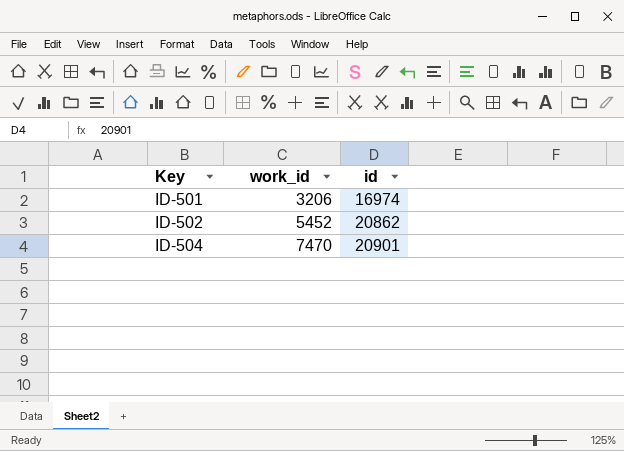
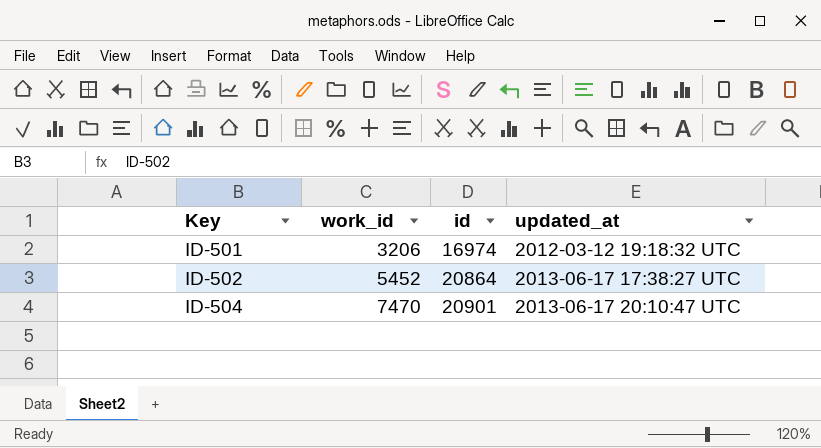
column updated_at | position: none -> 4
ID-502 | id: 20862 -> 20864

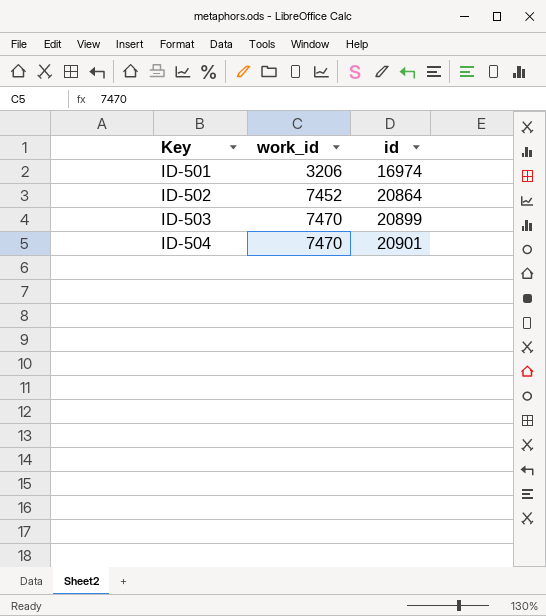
column updated_at | position: 4 -> none
ID-502 | work_id: 5452 -> 7452
row ID-503: none -> 7470 | 20899

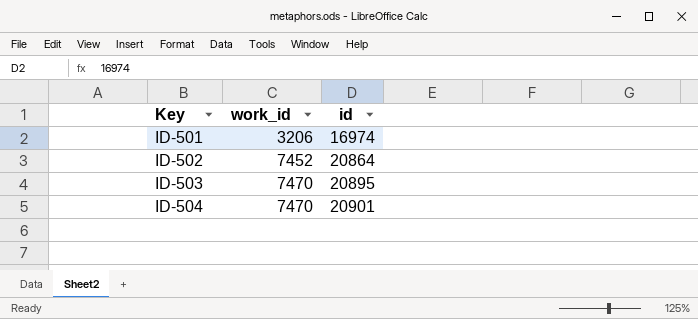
ID-503 | id: 20899 -> 20895

